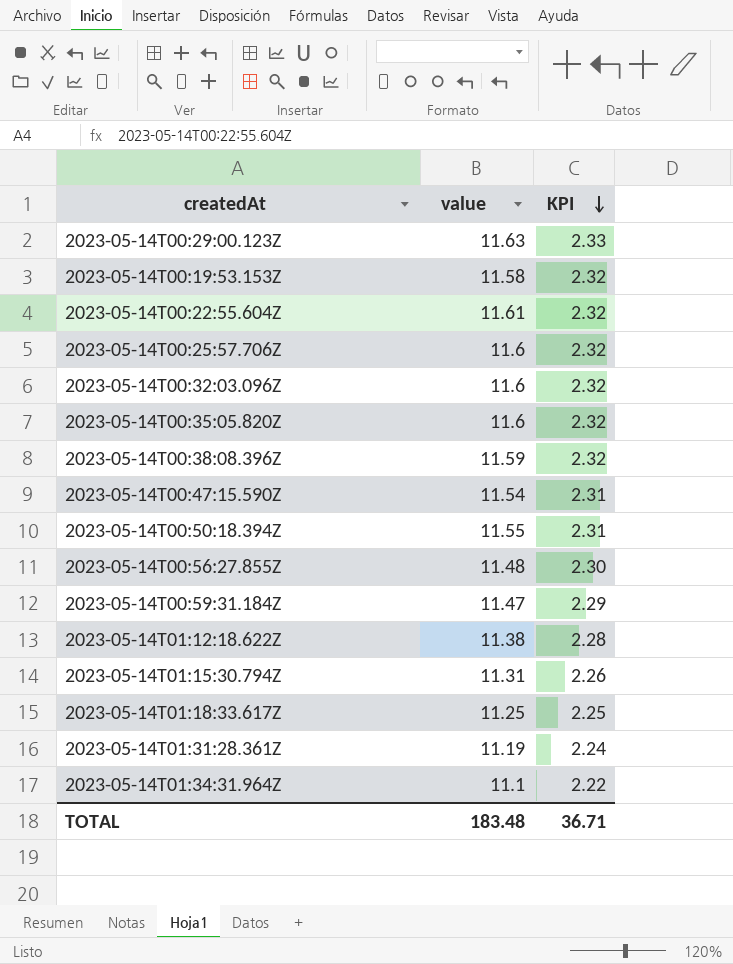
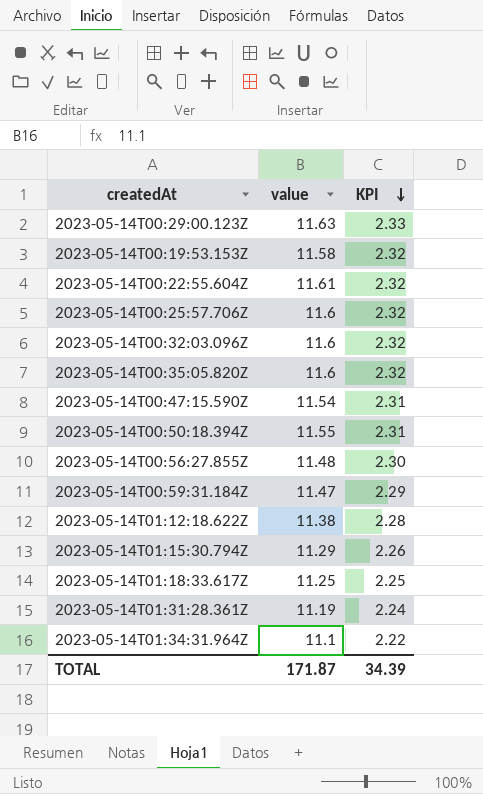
row 2023-05-14T00:38:08.396Z: 11.59 | 2.32 -> none
2023-05-14T01:15:30.794Z | value: 11.31 -> 11.29
TOTAL | value: 183.48 -> 171.87
TOTAL | KPI: 36.71 -> 34.39

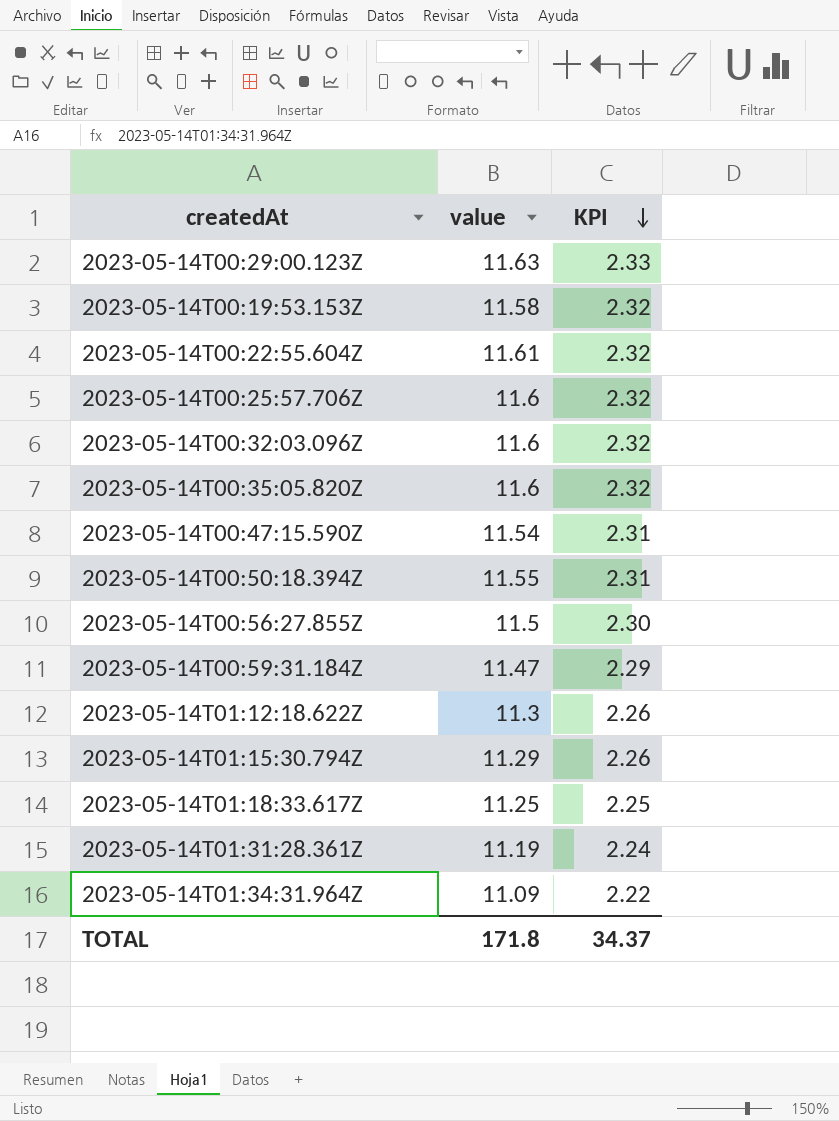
2023-05-14T00:56:27.855Z | value: 11.48 -> 11.5
2023-05-14T01:12:18.622Z | value: 11.38 -> 11.3
2023-05-14T01:12:18.622Z | KPI: 2.28 -> 2.26
2023-05-14T01:34:31.964Z | value: 11.1 -> 11.09
TOTAL | value: 171.87 -> 171.8
TOTAL | KPI: 34.39 -> 34.37

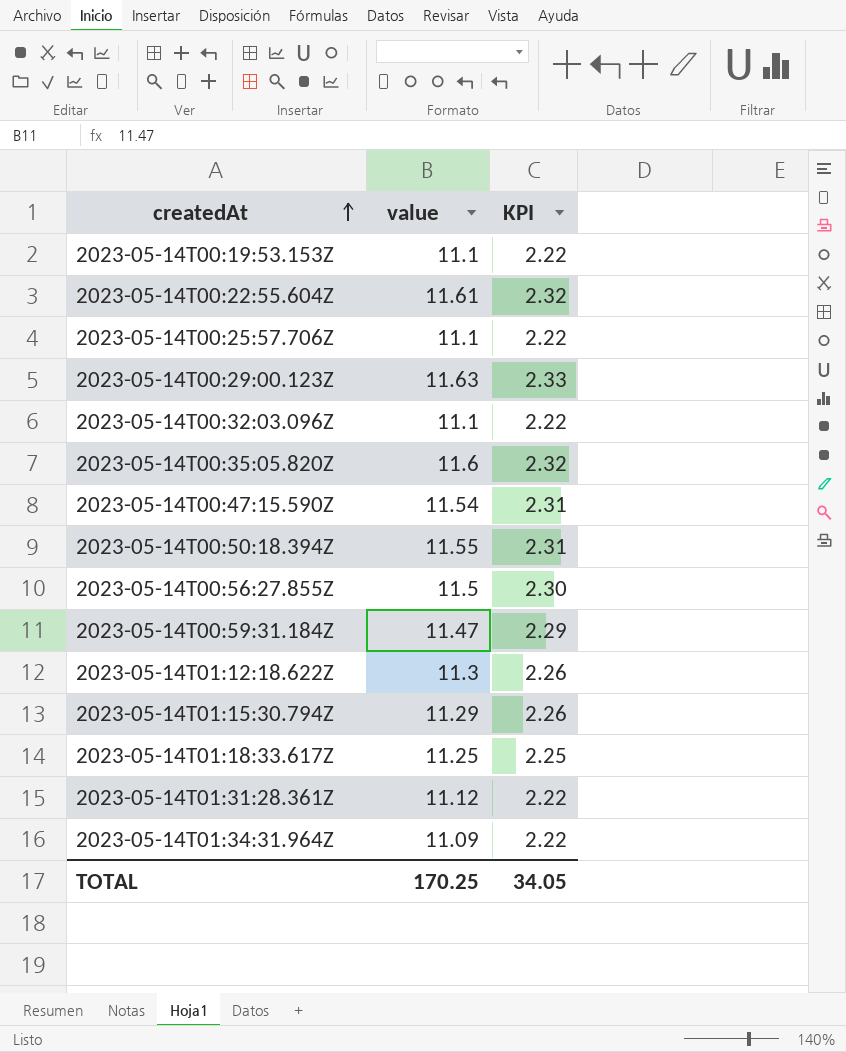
row order: KPI descending -> createdAt ascending
2023-05-14T00:19:53.153Z | value: 11.58 -> 11.1
2023-05-14T00:19:53.153Z | KPI: 2.32 -> 2.22
2023-05-14T00:25:57.706Z | value: 11.6 -> 11.1
2023-05-14T00:25:57.706Z | KPI: 2.32 -> 2.22
2023-05-14T00:32:03.096Z | value: 11.6 -> 11.1
2023-05-14T00:32:03.096Z | KPI: 2.32 -> 2.22
2023-05-14T01:31:28.361Z | value: 11.19 -> 11.12
2023-05-14T01:31:28.361Z | KPI: 2.24 -> 2.22
TOTAL | value: 171.8 -> 170.25
TOTAL | KPI: 34.37 -> 34.05

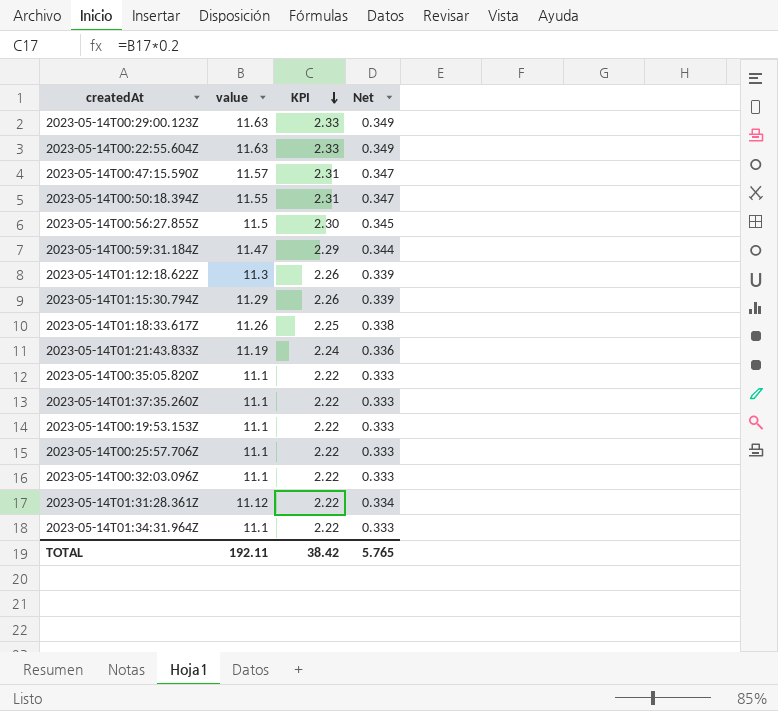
row order: createdAt ascending -> KPI descending
column Net | formula: none -> [value] * 0.03
2023-05-14T00:22:55.604Z | value: 11.61 -> 11.63
2023-05-14T00:22:55.604Z | KPI: 2.32 -> 2.33
2023-05-14T00:47:15.590Z | value: 11.54 -> 11.57
2023-05-14T01:18:33.617Z | value: 11.25 -> 11.26
row 2023-05-14T01:21:43.833Z: none -> 11.19 | 2.24 | 0.336
2023-05-14T00:35:05.820Z | value: 11.6 -> 11.1
2023-05-14T00:35:05.820Z | KPI: 2.32 -> 2.22
row 2023-05-14T01:37:35.260Z: none -> 11.1 | 2.22 | 0.333
2023-05-14T01:34:31.964Z | value: 11.09 -> 11.1
TOTAL | value: 170.25 -> 192.11
TOTAL | KPI: 34.05 -> 38.42

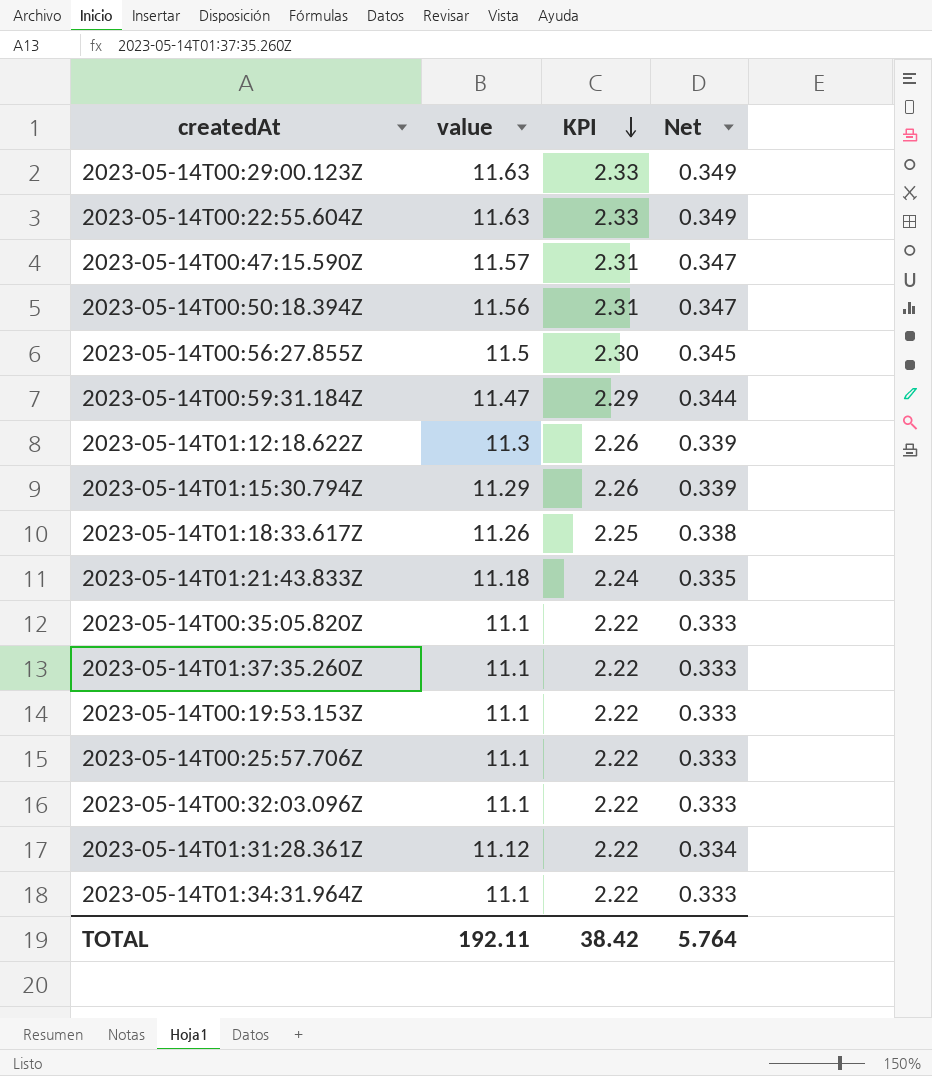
2023-05-14T00:50:18.394Z | value: 11.55 -> 11.56
2023-05-14T01:21:43.833Z | value: 11.19 -> 11.18
2023-05-14T01:21:43.833Z | Net: 0.336 -> 0.335
TOTAL | Net: 5.765 -> 5.764

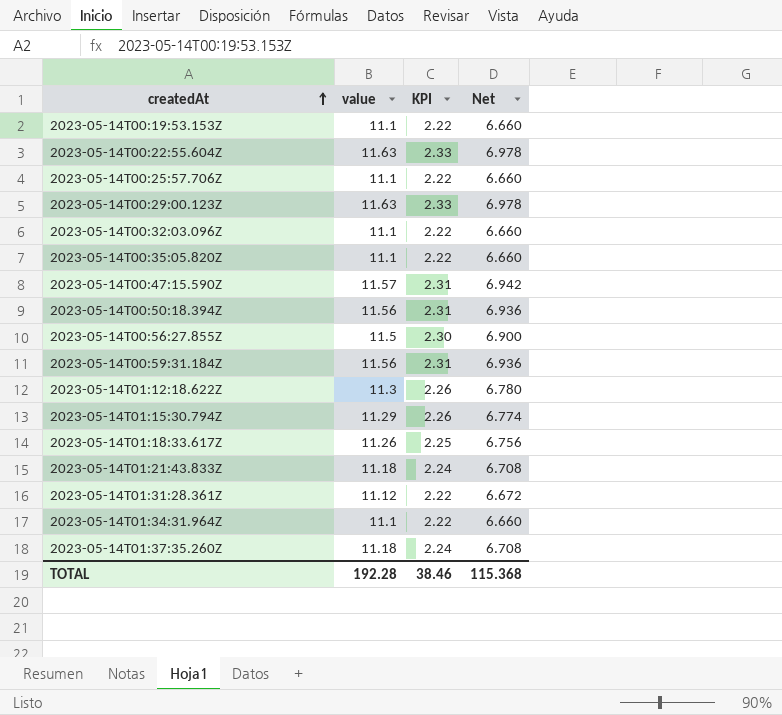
row order: KPI descending -> createdAt ascending
column Net | formula: [value] * 0.03 -> [value] * 0.6
2023-05-14T00:59:31.184Z | value: 11.47 -> 11.56
2023-05-14T00:59:31.184Z | KPI: 2.29 -> 2.31
2023-05-14T01:37:35.260Z | value: 11.1 -> 11.18
2023-05-14T01:37:35.260Z | KPI: 2.22 -> 2.24
TOTAL | value: 192.11 -> 192.28
TOTAL | KPI: 38.42 -> 38.46
TOTAL | Net: 5.764 -> 115.368

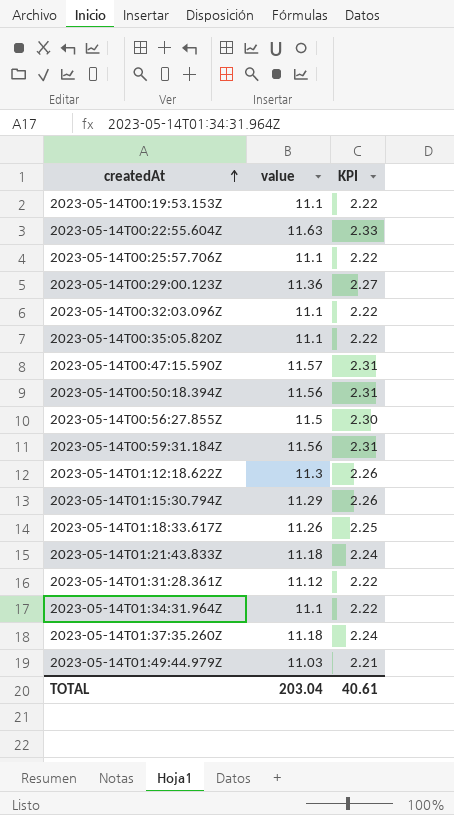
column Net | formula: [value] * 0.6 -> none
2023-05-14T00:29:00.123Z | value: 11.63 -> 11.36
2023-05-14T00:29:00.123Z | KPI: 2.33 -> 2.27
row 2023-05-14T01:49:44.979Z: none -> 11.03 | 2.21
TOTAL | value: 192.28 -> 203.04
TOTAL | KPI: 38.46 -> 40.61

